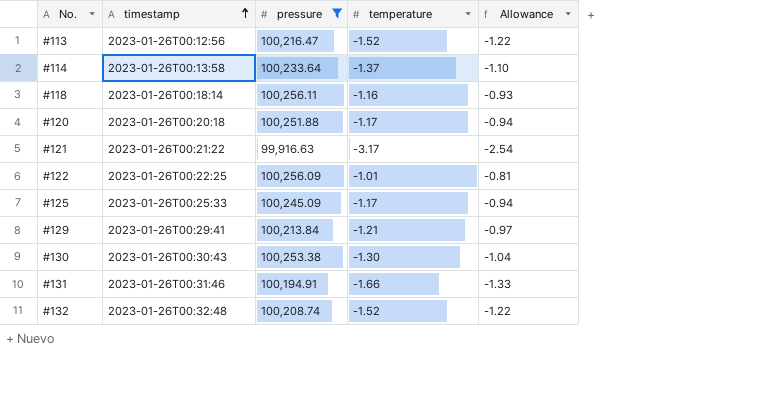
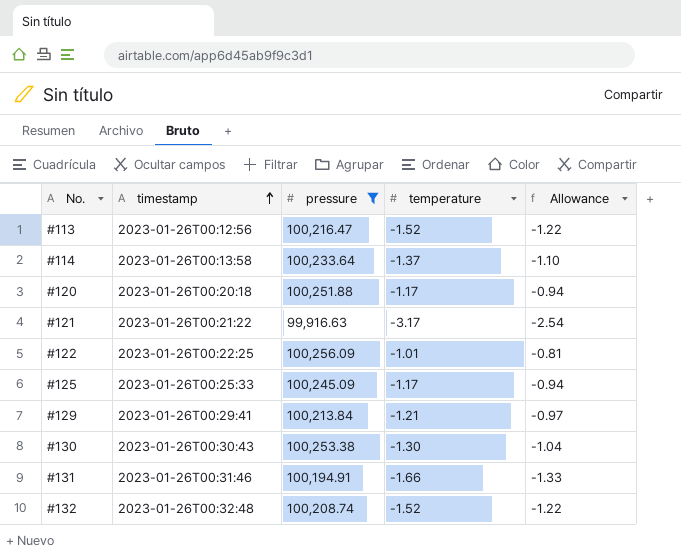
row #118: 2023-01-26T00:18:14 | 100,256.11 | -1.16 | -0.93 -> none

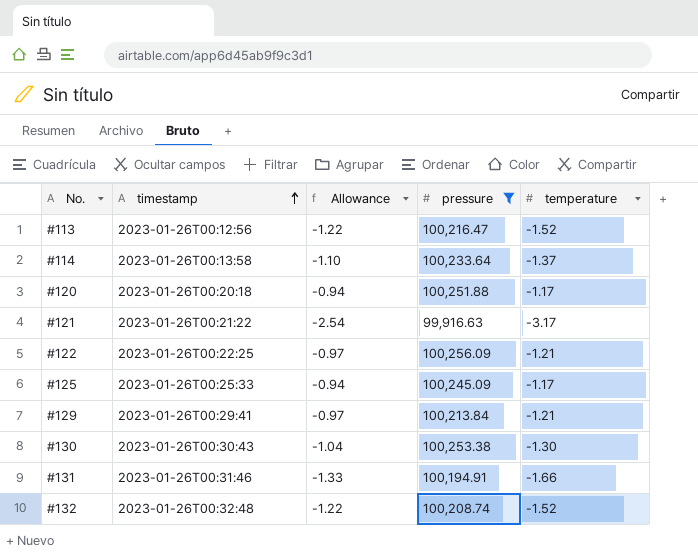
column Allowance | position: 5 -> 3
#122 | Allowance: -0.81 -> -0.97
#122 | temperature: -1.01 -> -1.21

